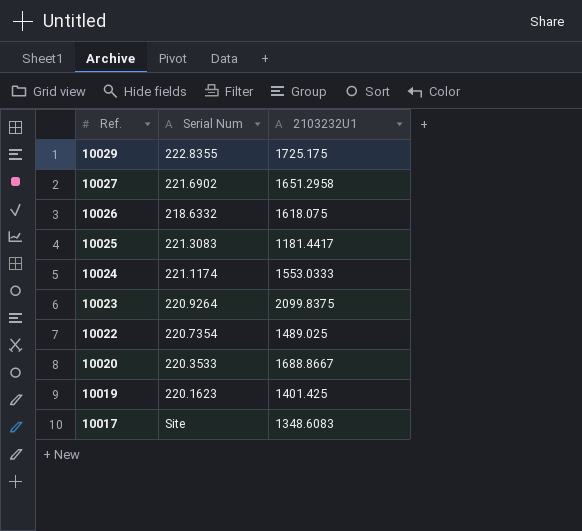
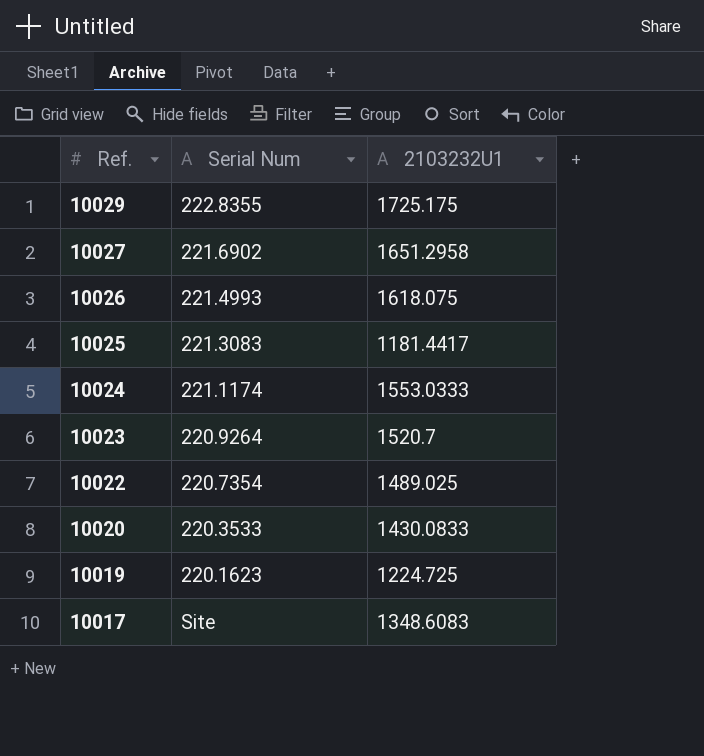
10026 | Serial Num: 218.6332 -> 221.4993
10023 | 2103232U1: 2099.8375 -> 1520.7
10020 | 2103232U1: 1688.8667 -> 1430.0833
10019 | 2103232U1: 1401.425 -> 1224.725

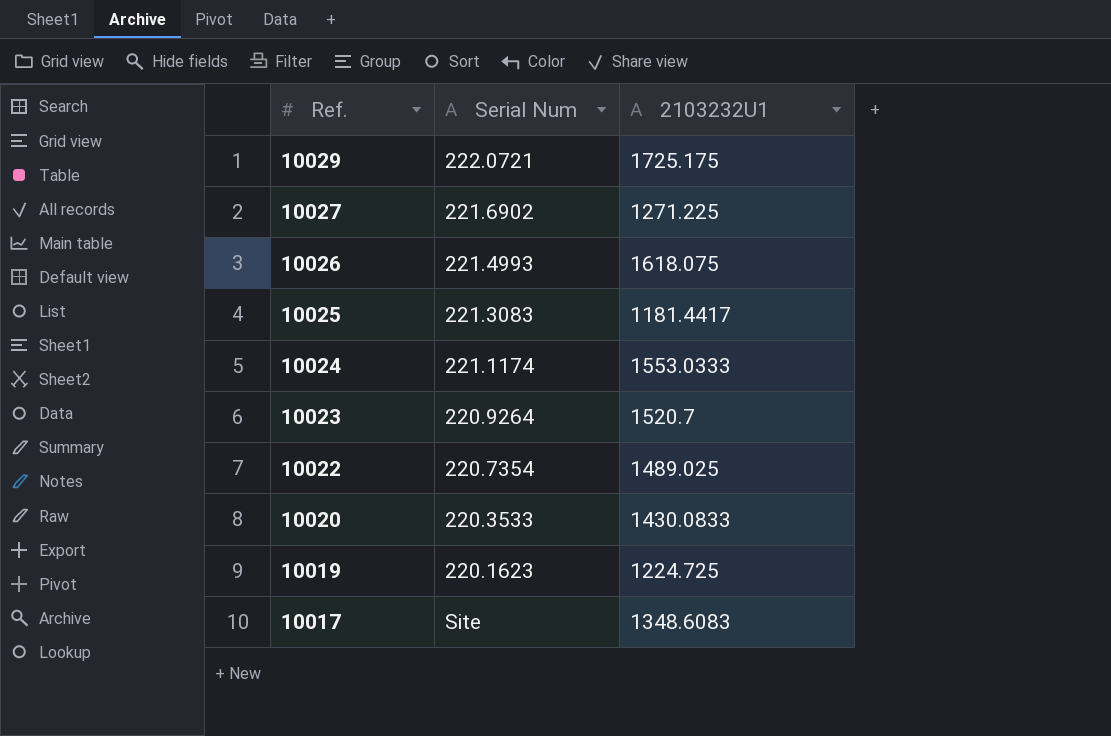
10029 | Serial Num: 222.8355 -> 222.0721
10027 | 2103232U1: 1651.2958 -> 1271.225

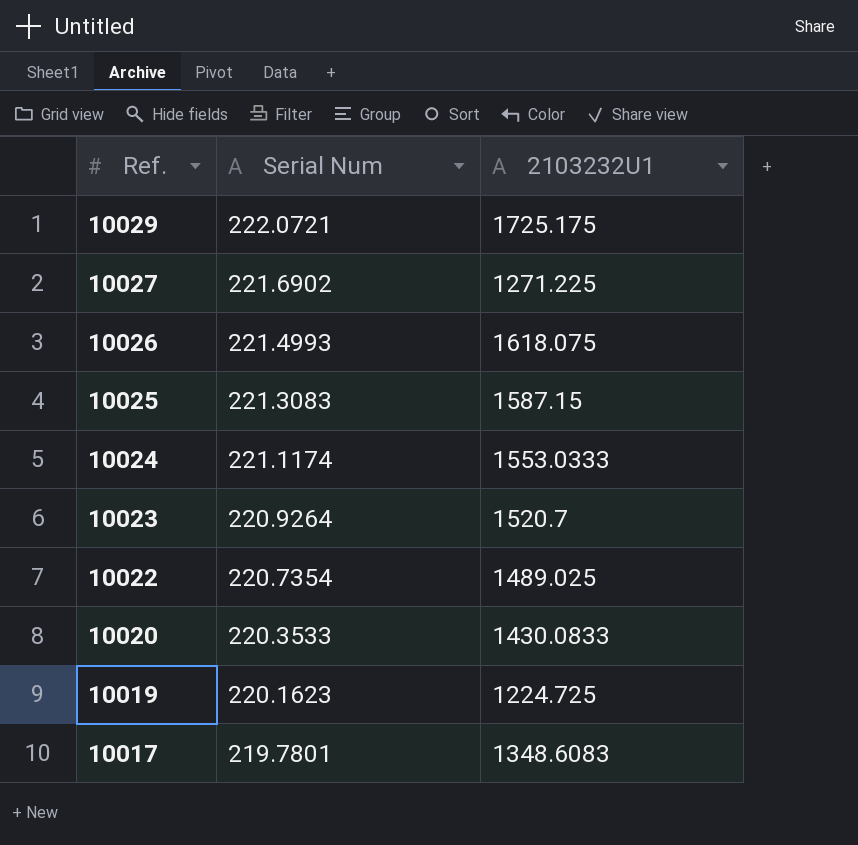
10025 | 2103232U1: 1181.4417 -> 1587.15
10017 | Serial Num: Site -> 219.7801

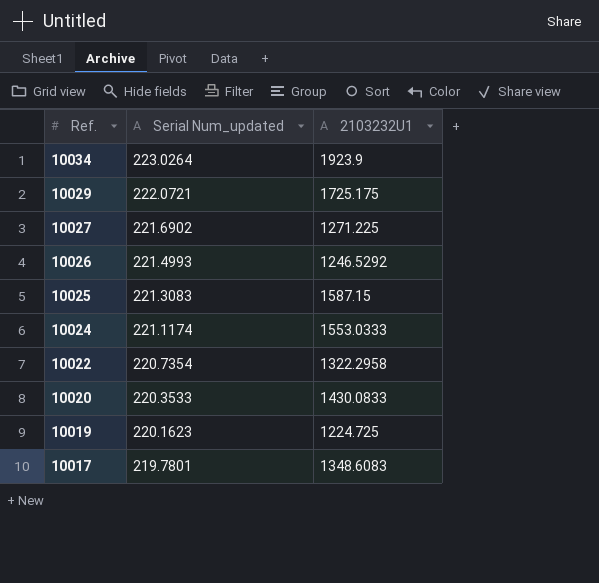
column name: Serial Num -> Serial Num_updated
row 10023: 220.9264 | 1520.7 -> none
row 10034: none -> 223.0264 | 1923.9
10026 | 2103232U1: 1618.075 -> 1246.5292
10022 | 2103232U1: 1489.025 -> 1322.2958

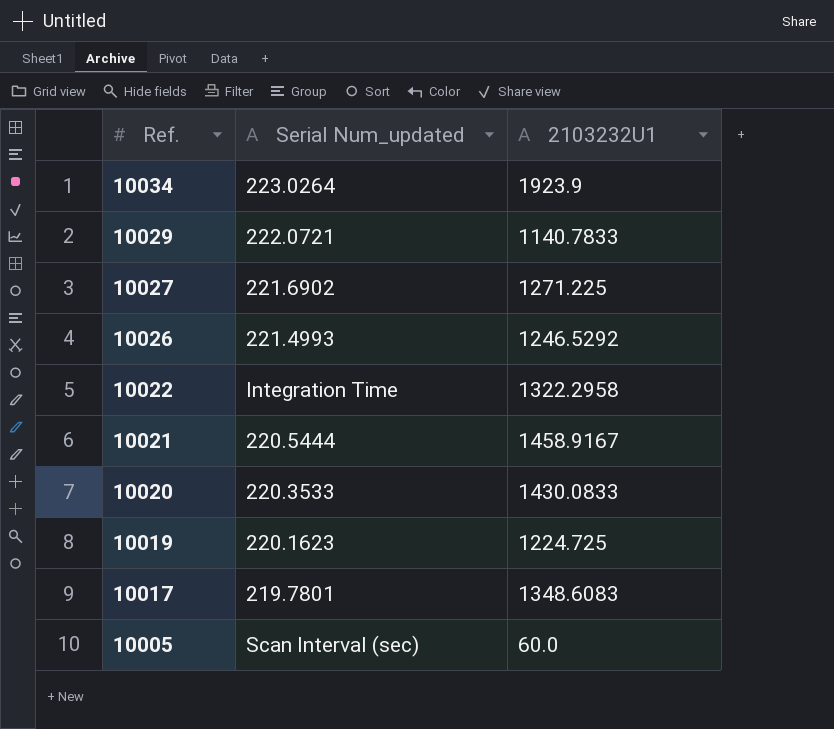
row 10025: 221.3083 | 1587.15 -> none
row 10024: 221.1174 | 1553.0333 -> none
10029 | 2103232U1: 1725.175 -> 1140.7833
10022 | Serial Num_updated: 220.7354 -> Integration Time
row 10021: none -> 220.5444 | 1458.9167
row 10005: none -> Scan Interval (sec) | 60.0

